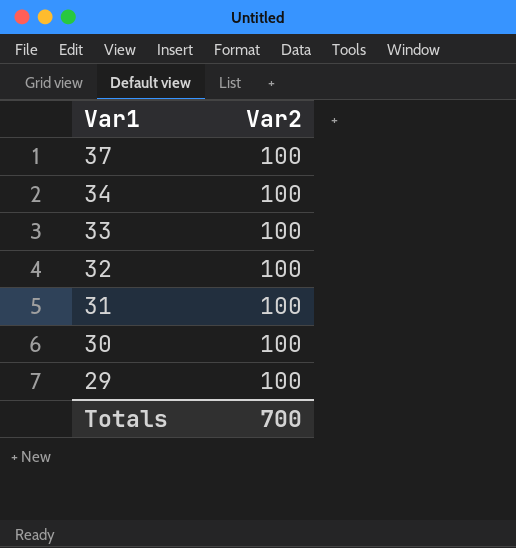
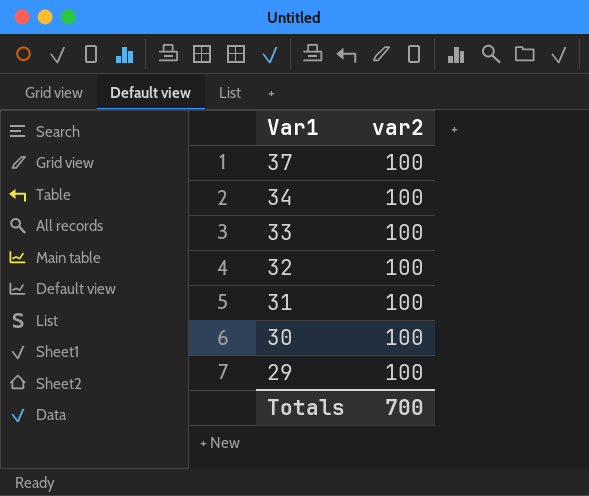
column name: Var2 -> var2

